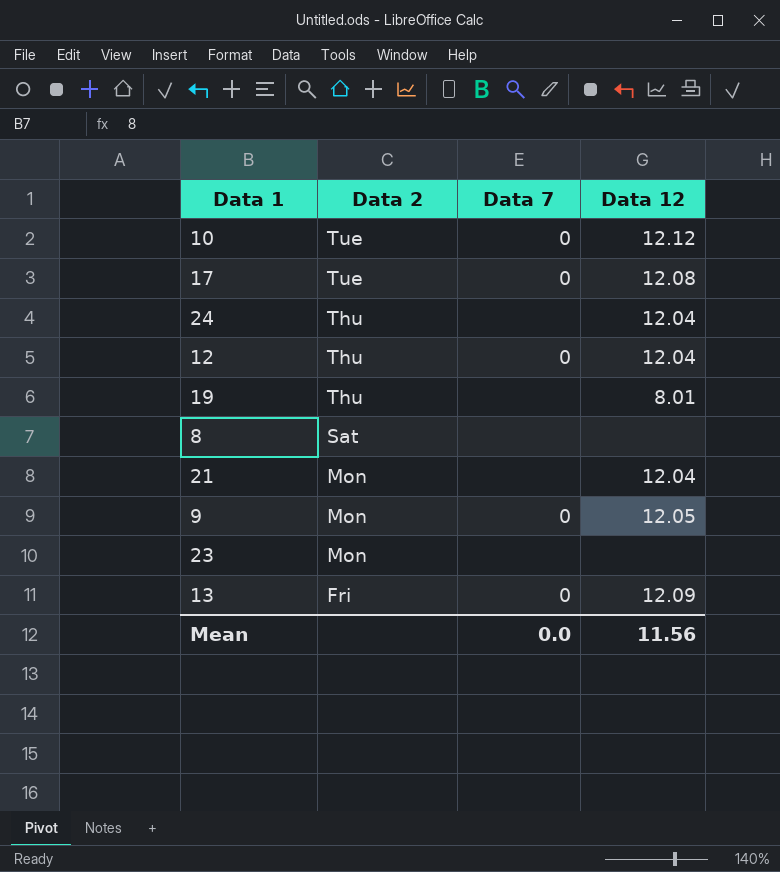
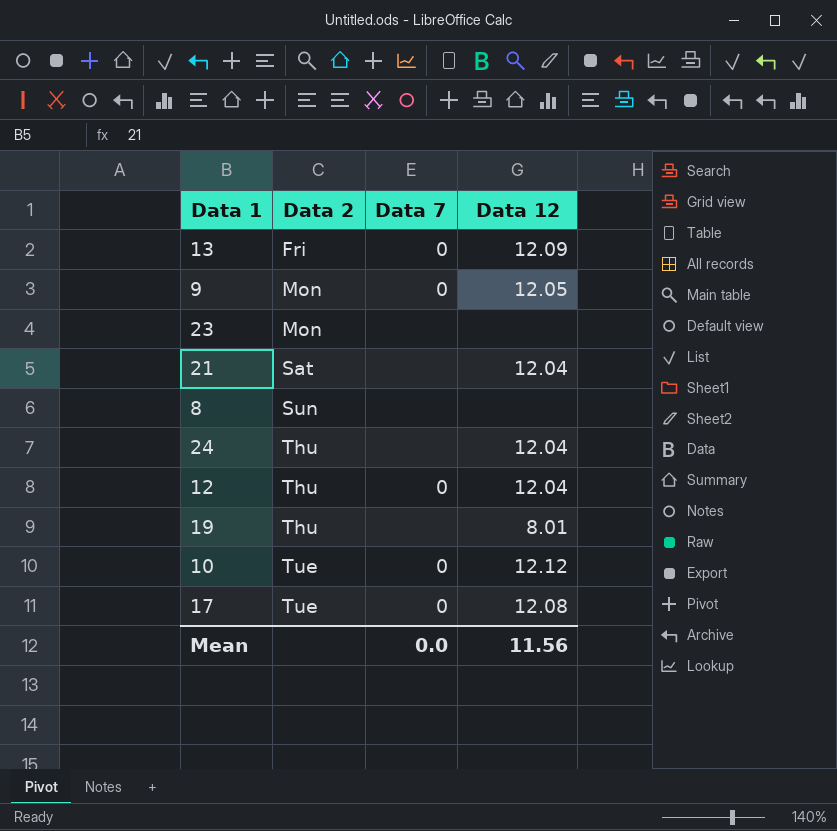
row order: Data 2 descending -> Data 2 ascending
21 | Data 2: Mon -> Sat
8 | Data 2: Sat -> Sun

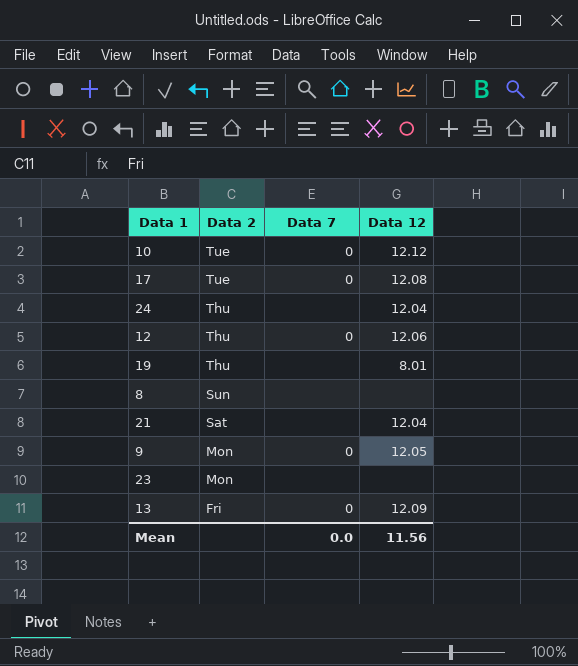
row order: Data 2 ascending -> Data 2 descending
12 | Data 12: 12.04 -> 12.06

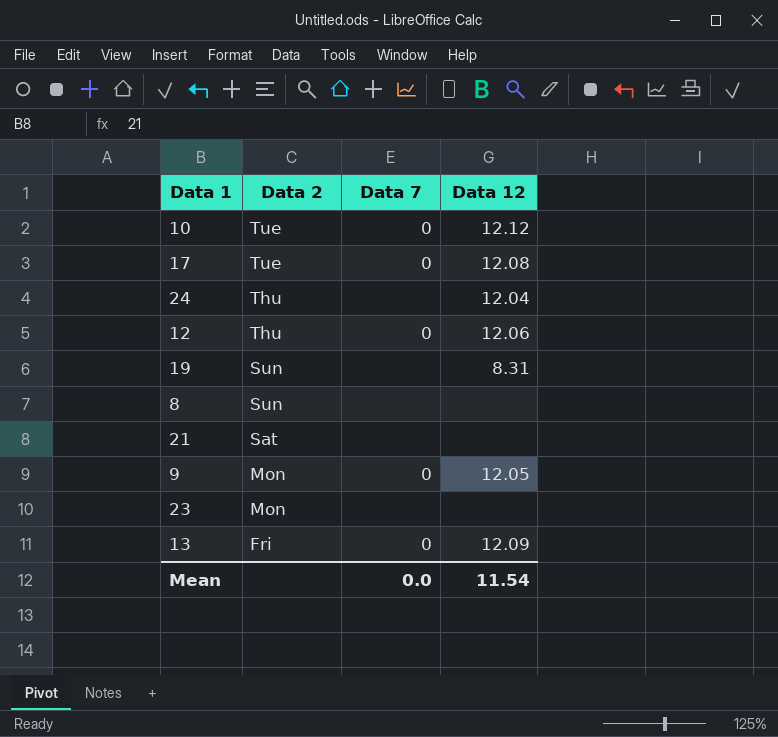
19 | Data 2: Thu -> Sun
19 | Data 12: 8.01 -> 8.31
21 | Data 12: 12.04 -> none
Mean | Data 12: 11.56 -> 11.54

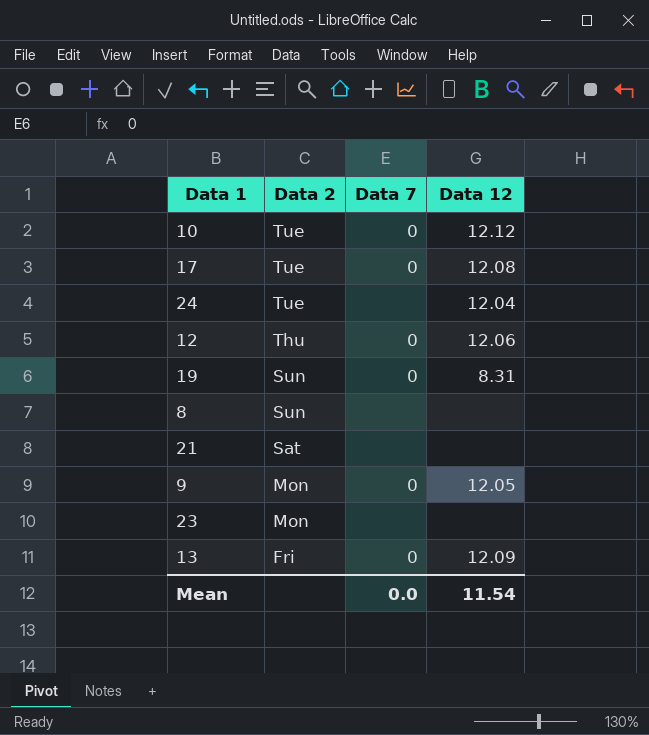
24 | Data 2: Thu -> Tue
19 | Data 7: none -> 0

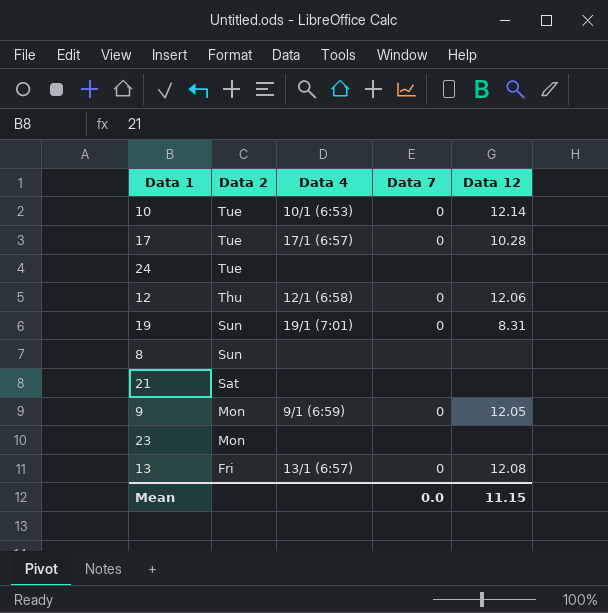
column Data 4 | position: none -> 3
10 | Data 12: 12.12 -> 12.14
17 | Data 12: 12.08 -> 10.28
24 | Data 12: 12.04 -> none
13 | Data 12: 12.09 -> 12.08
Mean | Data 12: 11.54 -> 11.15

